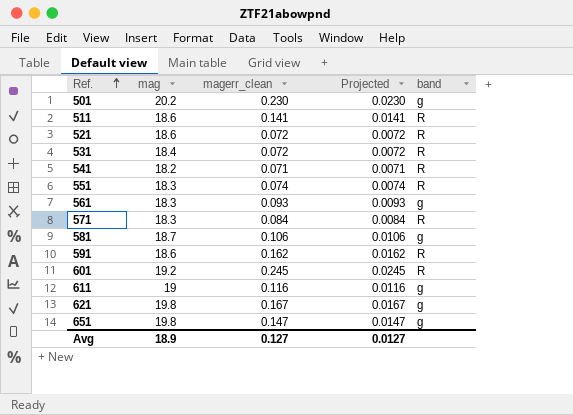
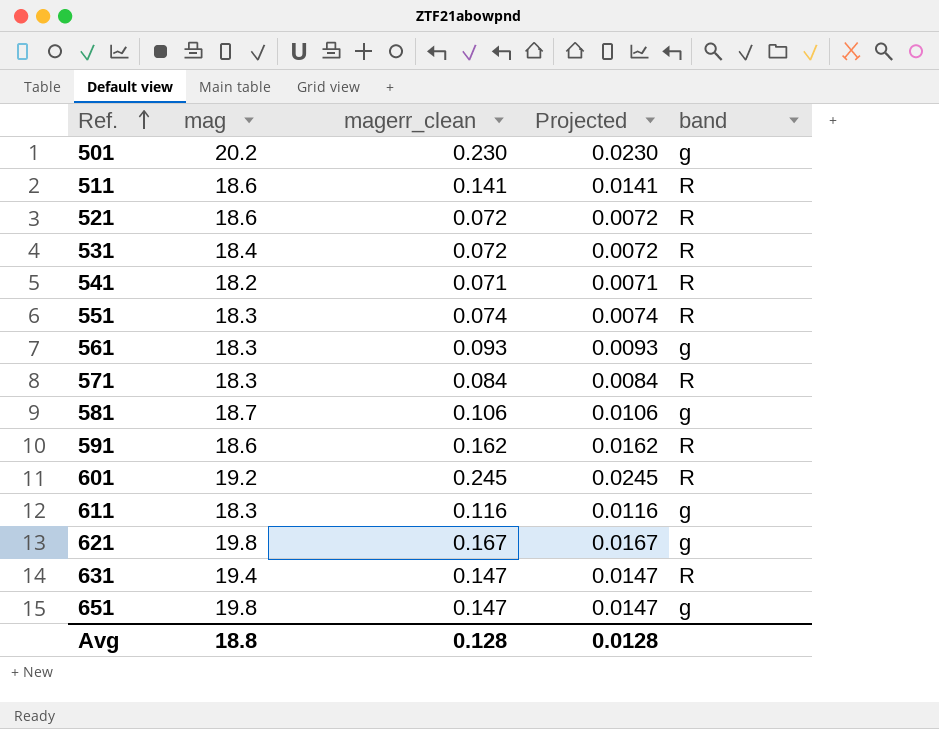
611 | mag: 19 -> 18.3
row 631: none -> 19.4 | 0.147 | 0.0147 | R
Avg | mag: 18.9 -> 18.8
Avg | magerr_clean: 0.127 -> 0.128
Avg | Projected: 0.0127 -> 0.0128

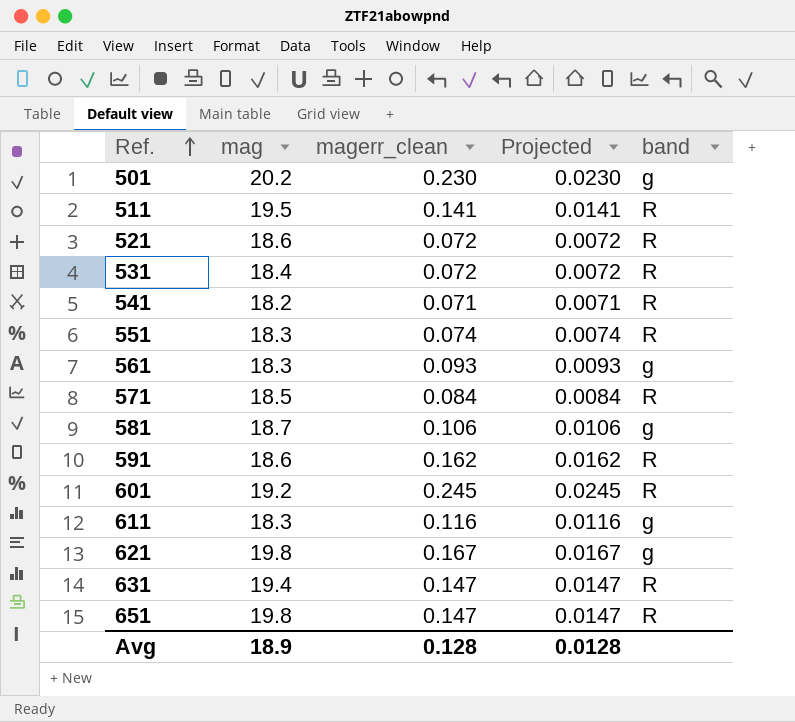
511 | mag: 18.6 -> 19.5
571 | mag: 18.3 -> 18.5
651 | band: g -> R
Avg | mag: 18.8 -> 18.9

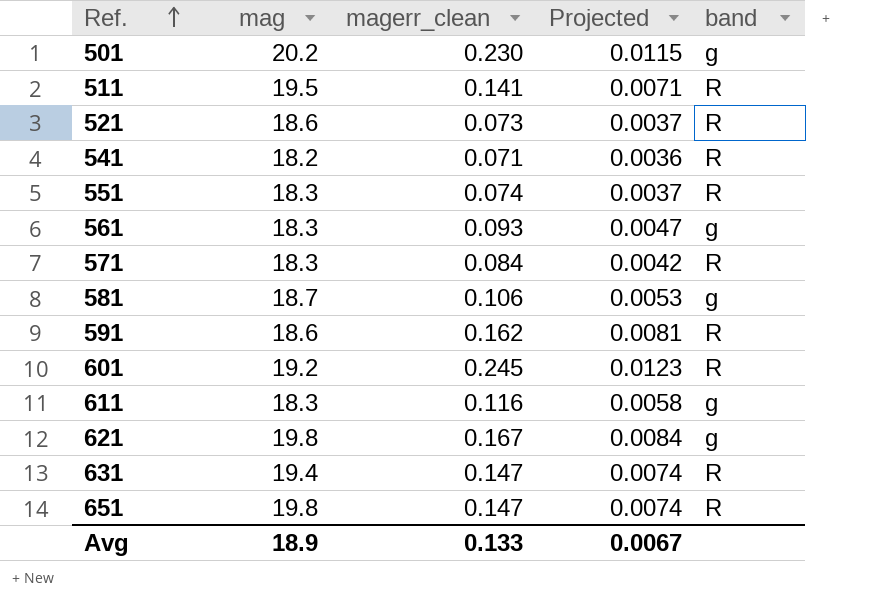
column Projected | formula: [magerr_clean] * 0.1 -> [magerr_clean] * 0.05
row 531: 18.4 | 0.072 | 0.0072 | R -> none
521 | magerr_clean: 0.072 -> 0.073
571 | mag: 18.5 -> 18.3
Avg | magerr_clean: 0.128 -> 0.133
Avg | Projected: 0.0128 -> 0.0067

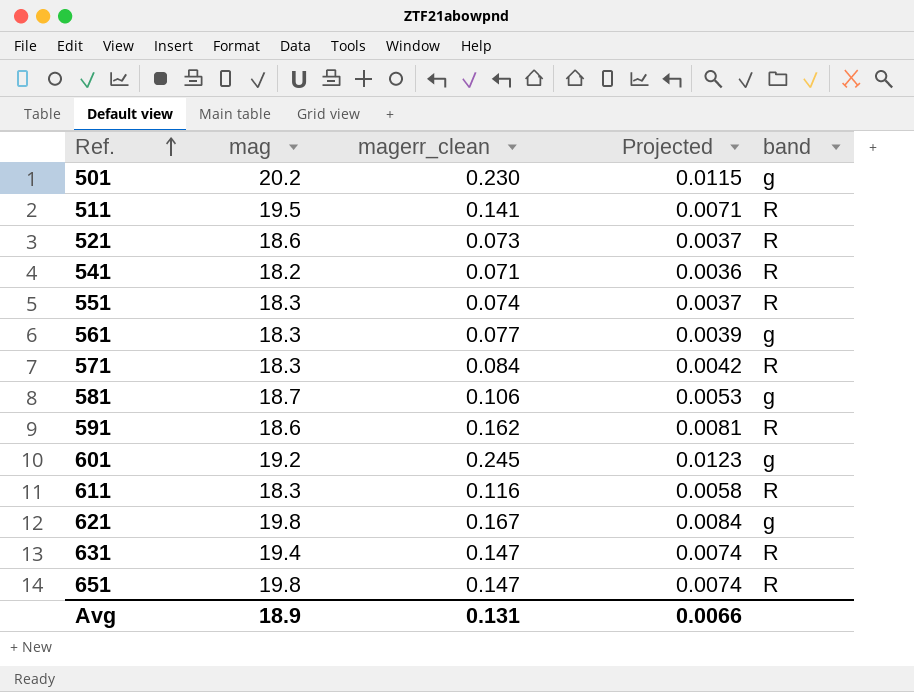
561 | magerr_clean: 0.093 -> 0.077
561 | Projected: 0.0047 -> 0.0039
601 | band: R -> g
611 | band: g -> R
Avg | magerr_clean: 0.133 -> 0.131
Avg | Projected: 0.0067 -> 0.0066

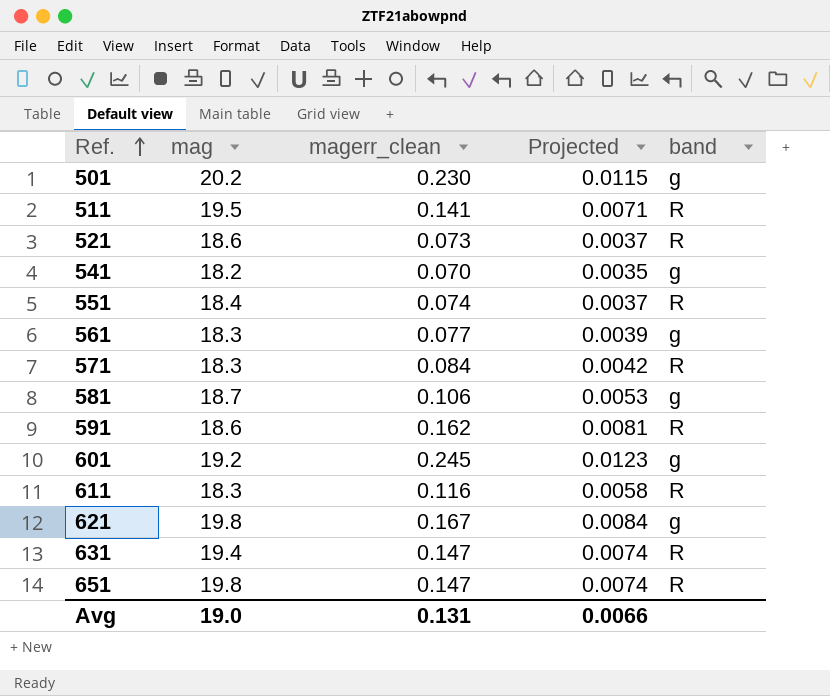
541 | magerr_clean: 0.071 -> 0.070
541 | Projected: 0.0036 -> 0.0035
541 | band: R -> g
551 | mag: 18.3 -> 18.4
Avg | mag: 18.9 -> 19.0

